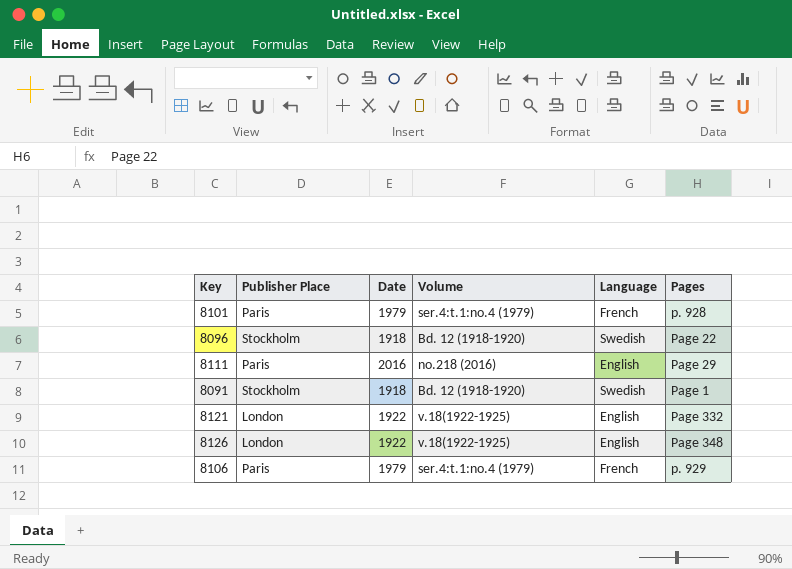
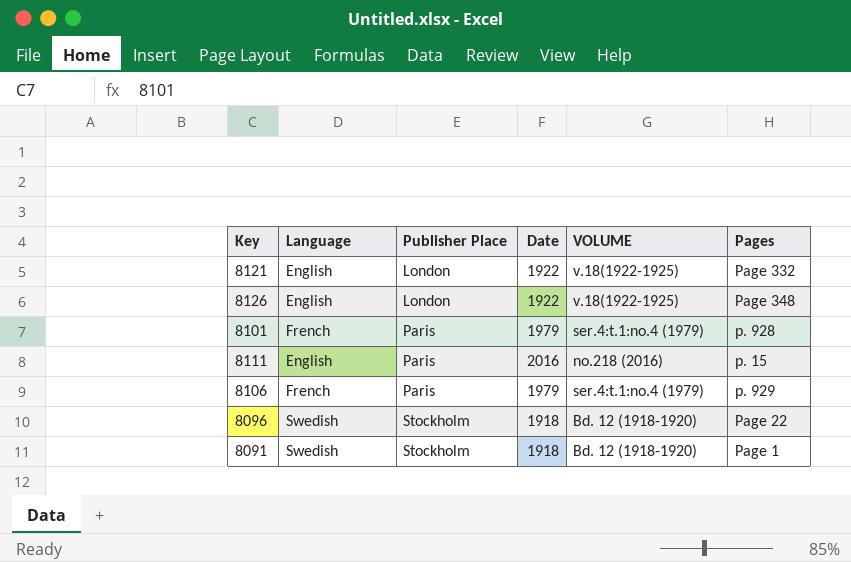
row order: none -> Publisher Place ascending
column Language | position: 5 -> 2
column name: Volume -> VOLUME
8111 | Pages: Page 29 -> p. 15

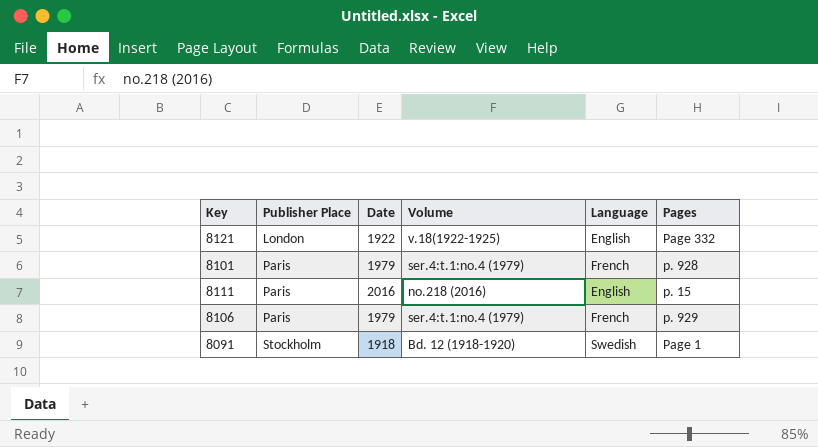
column name: VOLUME -> Volume
column Language | position: 2 -> 5
row 8126: English | London | 1922 | v.18(1922-1925) | Page 348 -> none
row 8096: Swedish | Stockholm | 1918 | Bd. 12 (1918-1920) | Page 22 -> none

